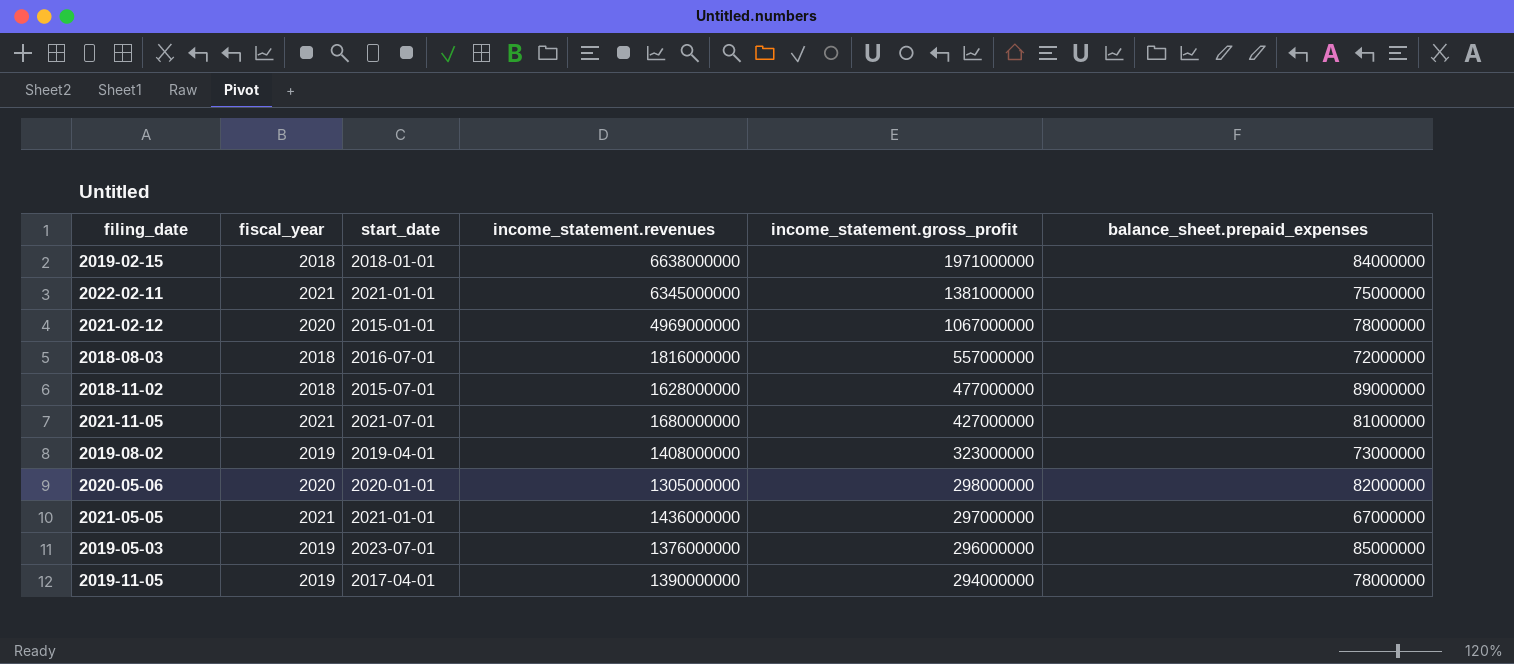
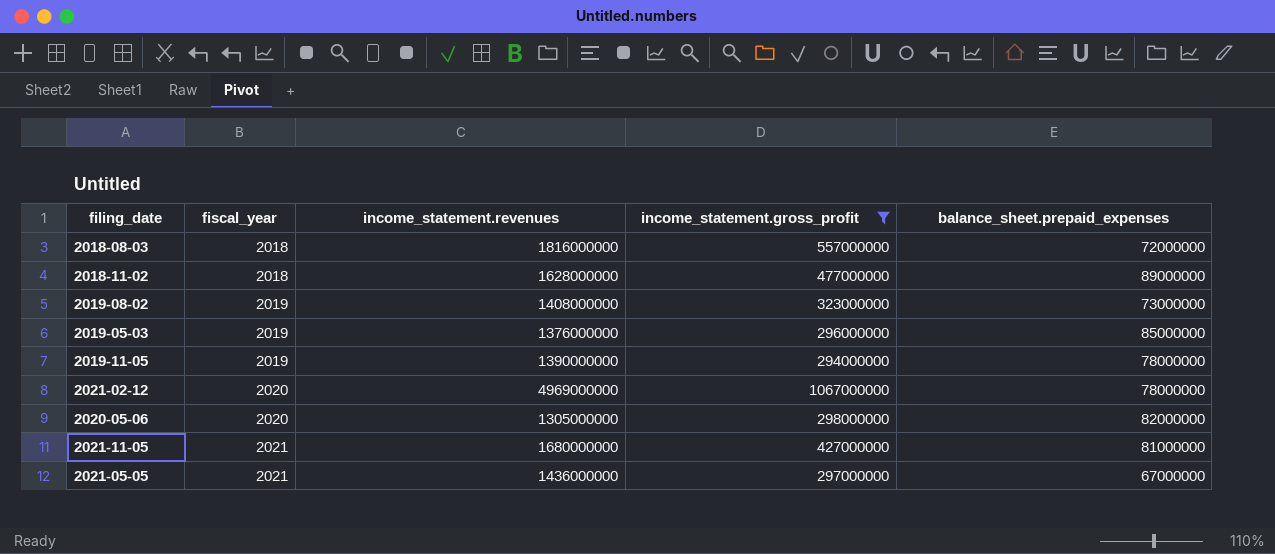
filter: none -> income_statement.gross_profit <= 1067000000
row order: income_statement.gross_profit descending -> fiscal_year ascending
column start_date | position: 3 -> none

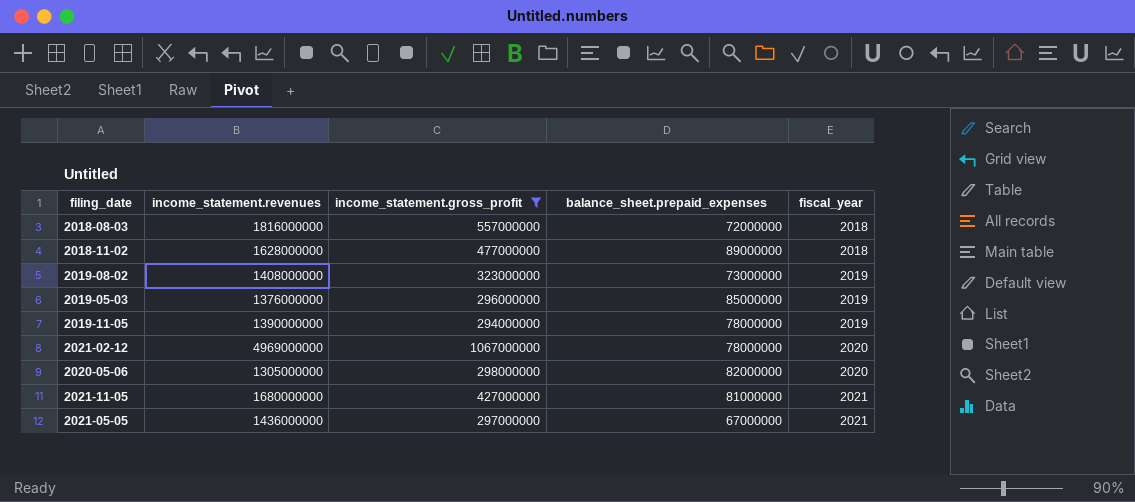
column fiscal_year | position: 2 -> 5

